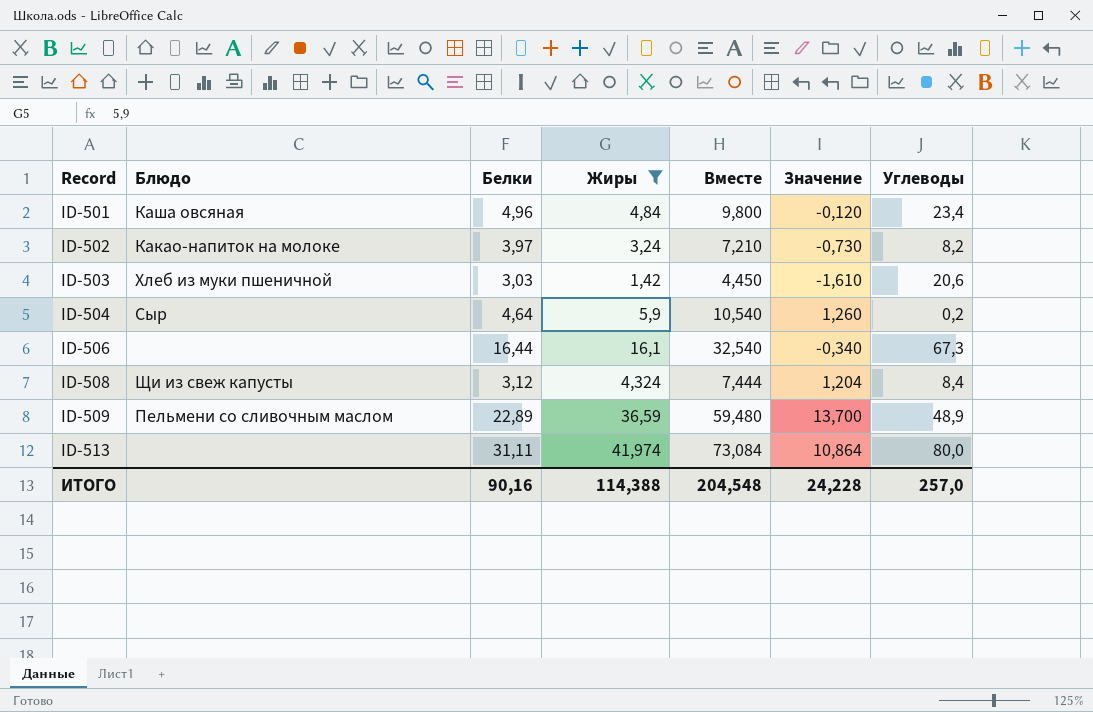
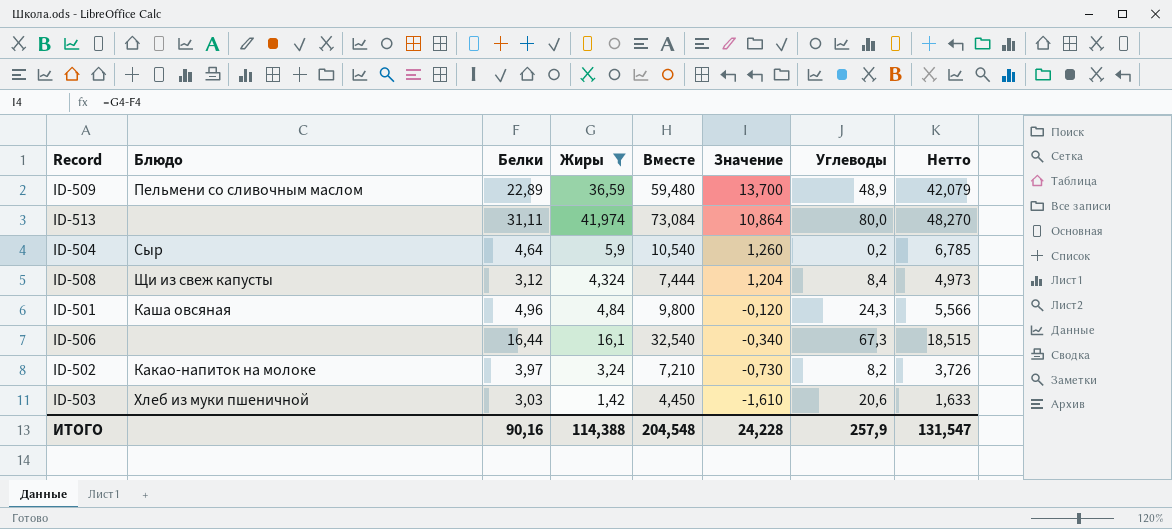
row order: Record ascending -> Значение descending
column Нетто | formula: none -> [Жиры] * 1,15
ID-501 | Углеводы: 23,4 -> 24,3
ИТОГО | Углеводы: 257,0 -> 257,9

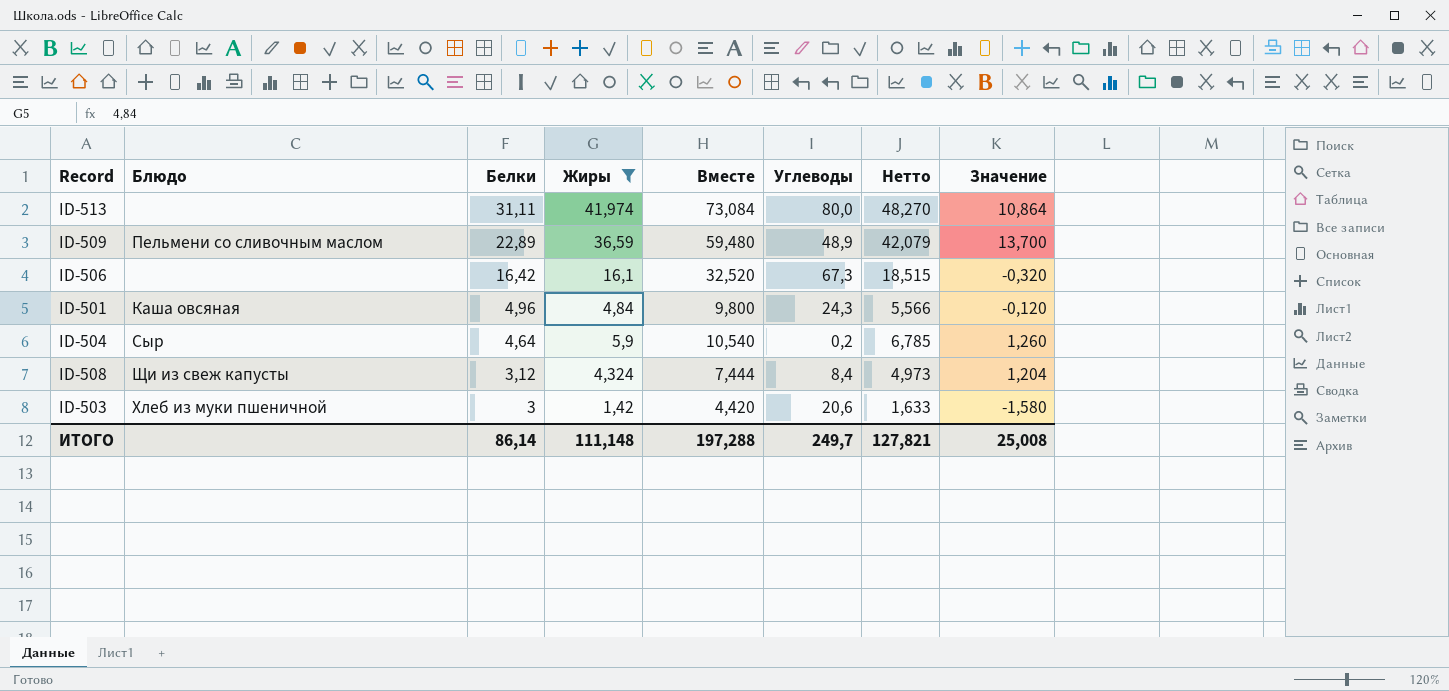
row order: Значение descending -> Белки descending
column Значение | position: 6 -> 8
row ID-502: Какао-напиток на молоке | 3,97 | 3,24 | 7,210 | -0,730 | 8,2 | 3,726 -> none
ID-506 | Белки: 16,44 -> 16,42
ID-506 | Вместе: 32,540 -> 32,520
ID-506 | Значение: -0,340 -> -0,320
ID-503 | Белки: 3,03 -> 3
ID-503 | Вместе: 4,450 -> 4,420
ID-503 | Значение: -1,610 -> -1,580
ИТОГО | Белки: 90,16 -> 86,14
ИТОГО | Жиры: 114,388 -> 111,148
ИТОГО | Вместе: 204,548 -> 197,288
ИТОГО | Углеводы: 257,9 -> 249,7
ИТОГО | Нетто: 131,547 -> 127,821
ИТОГО | Значение: 24,228 -> 25,008

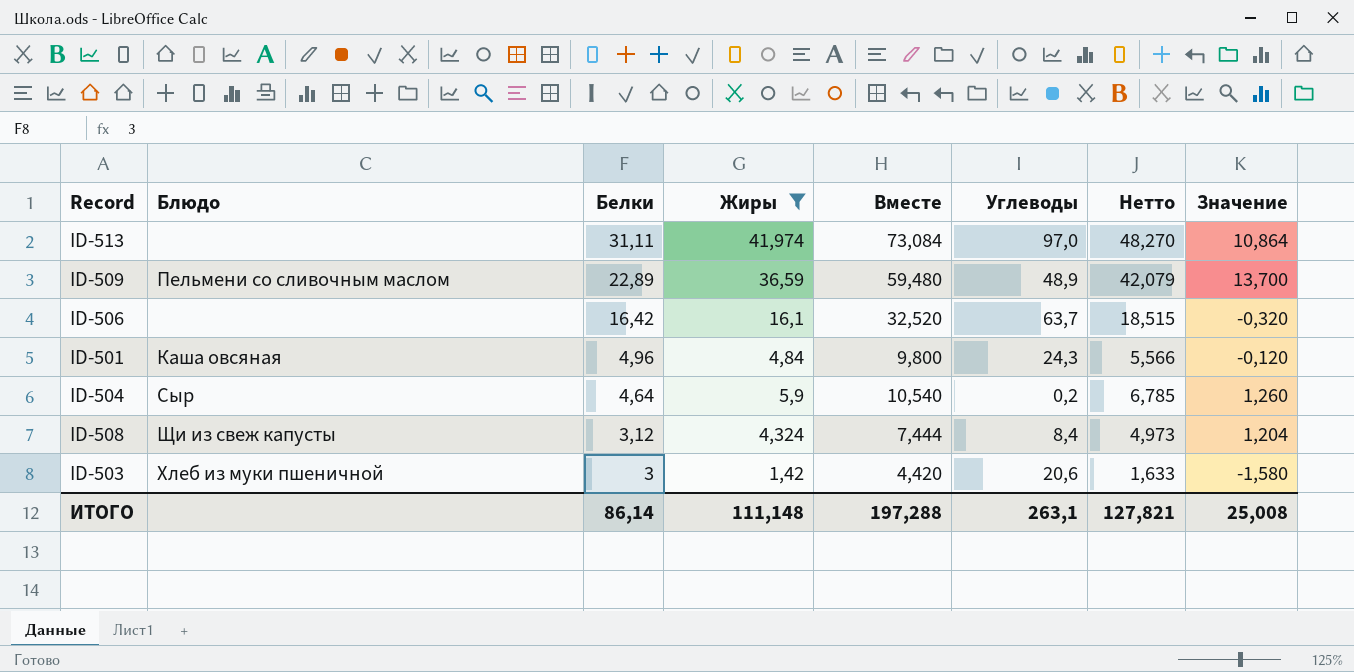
ID-513 | Углеводы: 80,0 -> 97,0
ID-506 | Углеводы: 67,3 -> 63,7
ИТОГО | Углеводы: 249,7 -> 263,1

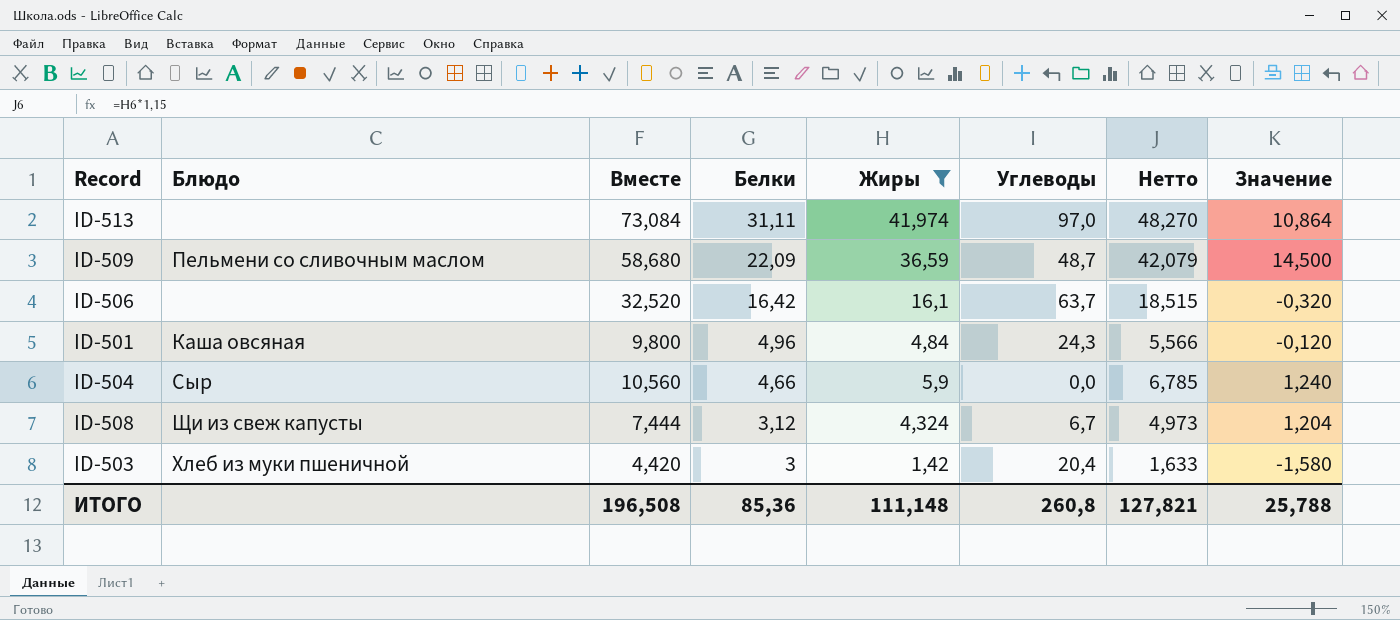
column Вместе | position: 5 -> 3
ID-509 | Вместе: 59,480 -> 58,680
ID-509 | Белки: 22,89 -> 22,09
ID-509 | Углеводы: 48,9 -> 48,7
ID-509 | Значение: 13,700 -> 14,500
ID-504 | Вместе: 10,540 -> 10,560
ID-504 | Белки: 4,64 -> 4,66
ID-504 | Углеводы: 0,2 -> 0,0
ID-504 | Значение: 1,260 -> 1,240
ID-508 | Углеводы: 8,4 -> 6,7
ID-503 | Углеводы: 20,6 -> 20,4
ИТОГО | Вместе: 197,288 -> 196,508
ИТОГО | Белки: 86,14 -> 85,36
ИТОГО | Углеводы: 263,1 -> 260,8
ИТОГО | Значение: 25,008 -> 25,788

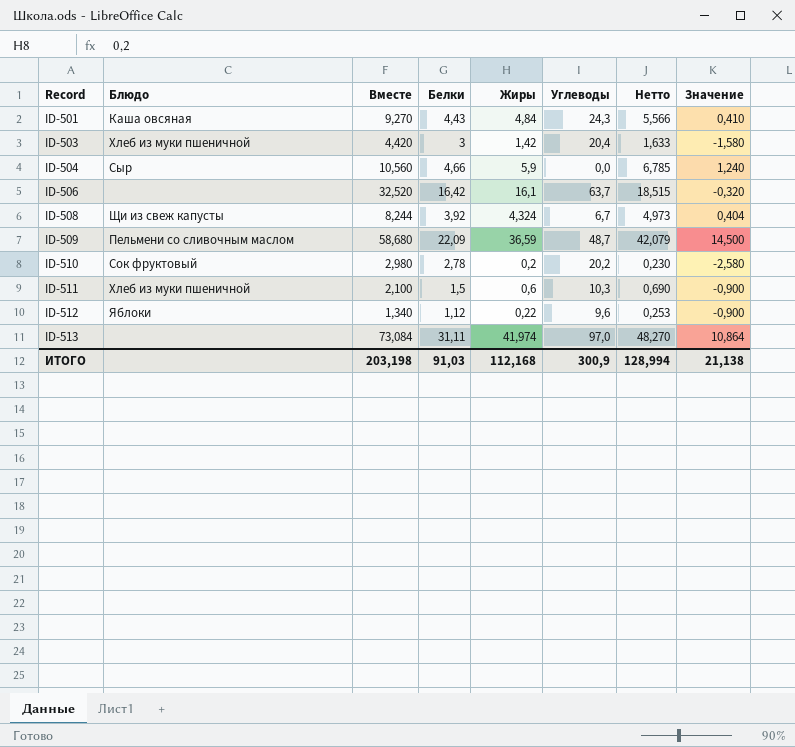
filter: Жиры >= 1,42 -> none
row order: Белки descending -> Record ascending
ID-501 | Вместе: 9,800 -> 9,270
ID-501 | Белки: 4,96 -> 4,43
ID-501 | Значение: -0,120 -> 0,410
ID-508 | Вместе: 7,444 -> 8,244
ID-508 | Белки: 3,12 -> 3,92
ID-508 | Значение: 1,204 -> 0,404
ИТОГО | Вместе: 196,508 -> 203,198
ИТОГО | Белки: 85,36 -> 91,03
ИТОГО | Жиры: 111,148 -> 112,168
ИТОГО | Углеводы: 260,8 -> 300,9
ИТОГО | Нетто: 127,821 -> 128,994
ИТОГО | Значение: 25,788 -> 21,138

